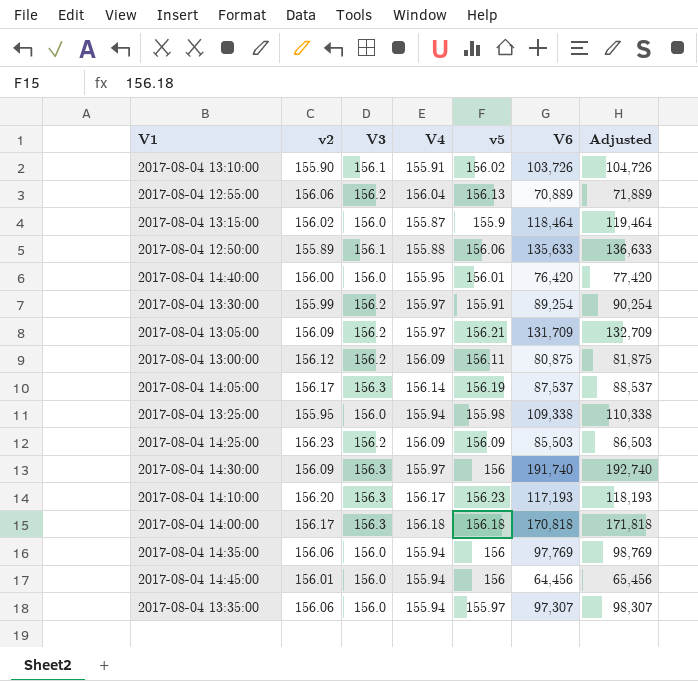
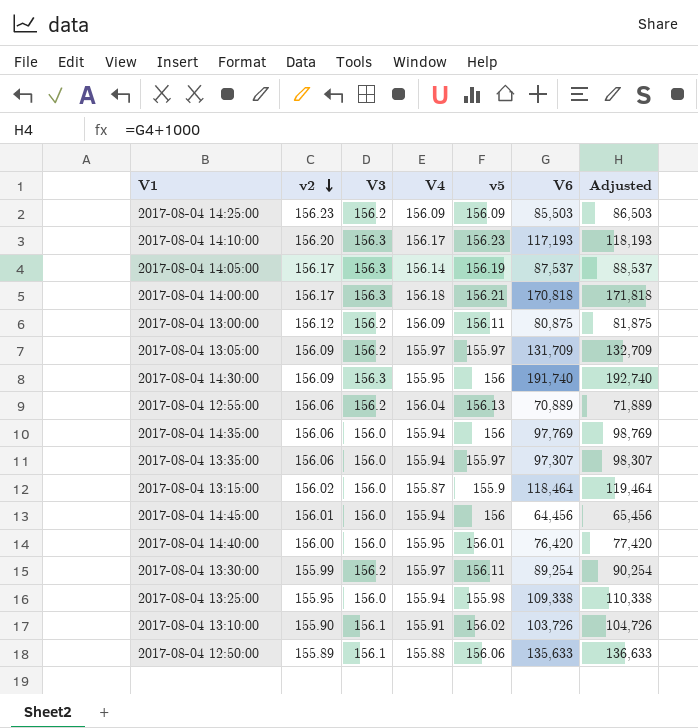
row order: none -> v2 descending
2017-08-04 14:00:00 | v5: 156.18 -> 156.21
2017-08-04 13:05:00 | v5: 156.21 -> 155.97
2017-08-04 14:30:00 | V4: 155.97 -> 155.95
2017-08-04 13:30:00 | v5: 155.91 -> 156.11

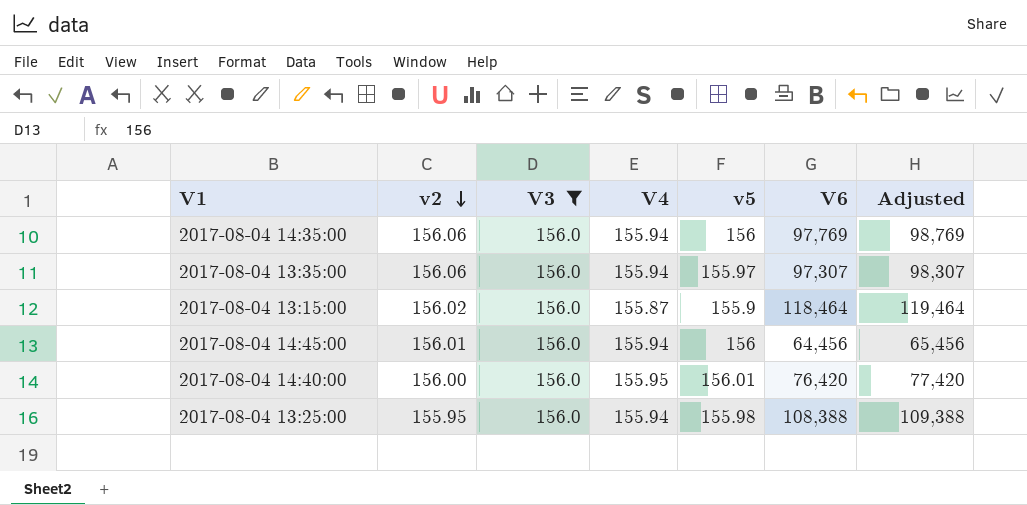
filter: none -> V3 = 156.0
2017-08-04 13:25:00 | V6: 109,338 -> 108,388
2017-08-04 13:25:00 | Adjusted: 110,338 -> 109,388

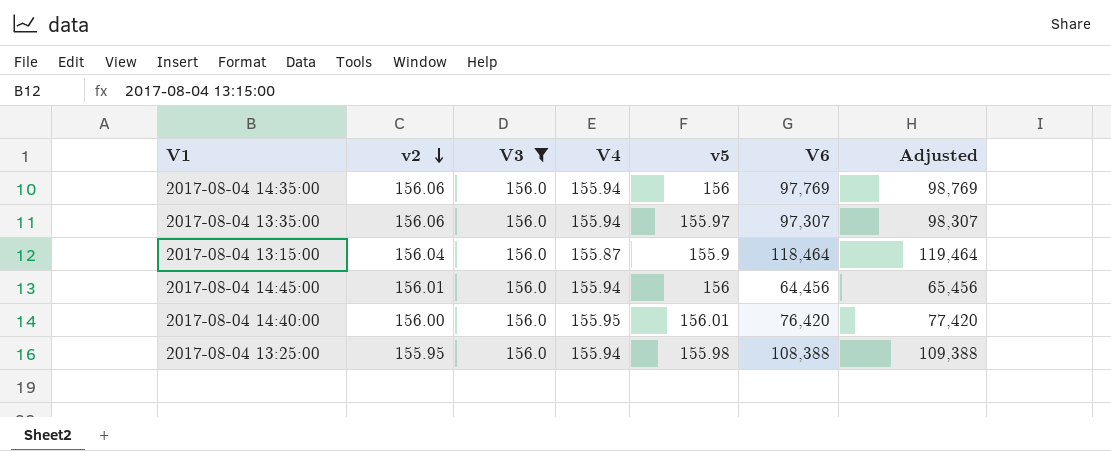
2017-08-04 13:15:00 | v2: 156.02 -> 156.04

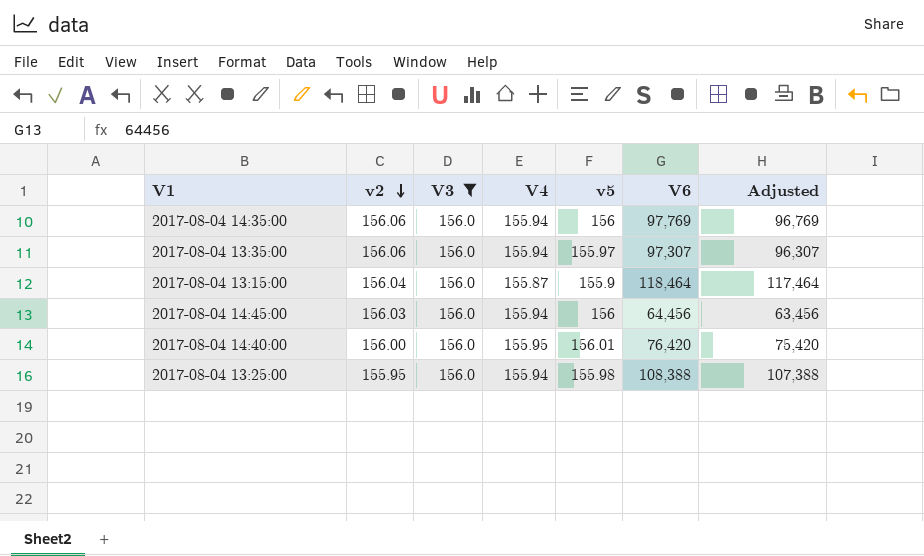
column Adjusted | formula: [V6] + 1000 -> [V6] - 1000
2017-08-04 14:45:00 | v2: 156.01 -> 156.03

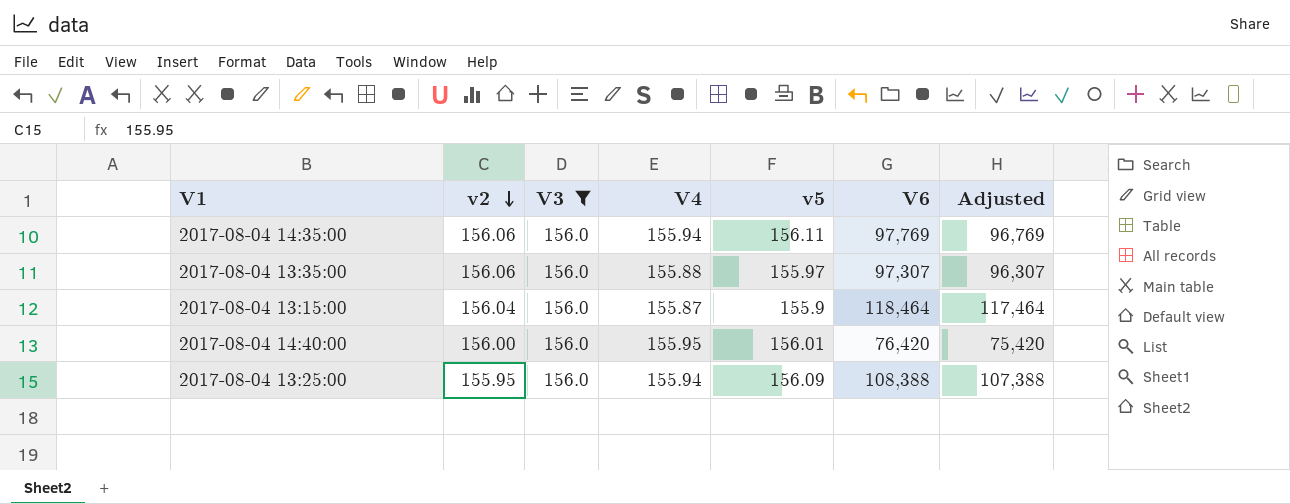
row 2017-08-04 14:45:00: 156.03 | 156.0 | 155.94 | 156 | 64,456 | 63,456 -> none
2017-08-04 14:35:00 | v5: 156 -> 156.11
2017-08-04 13:35:00 | V4: 155.94 -> 155.88
2017-08-04 13:25:00 | v5: 155.98 -> 156.09

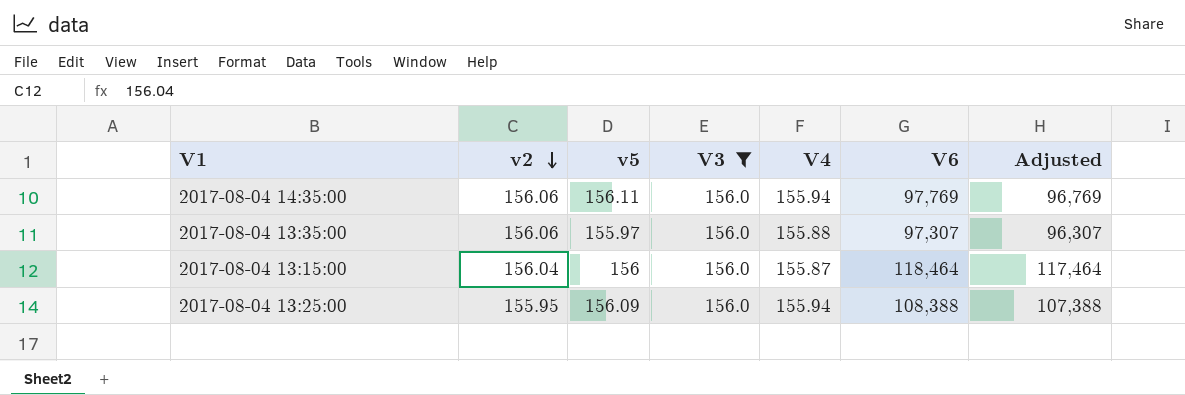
column v5 | position: 5 -> 3
row 2017-08-04 14:40:00: 156.00 | 156.0 | 155.95 | 156.01 | 76,420 | 75,420 -> none
2017-08-04 13:15:00 | v5: 155.9 -> 156

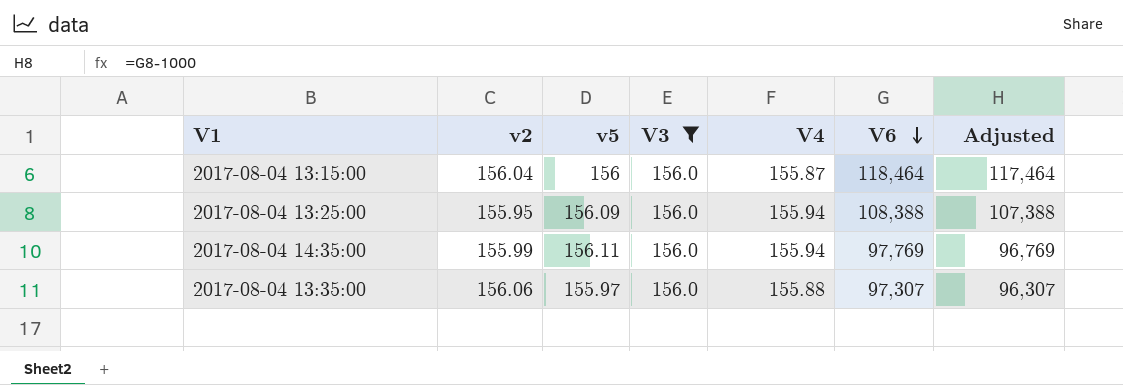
row order: v2 descending -> V6 descending
2017-08-04 14:35:00 | v2: 156.06 -> 155.99

